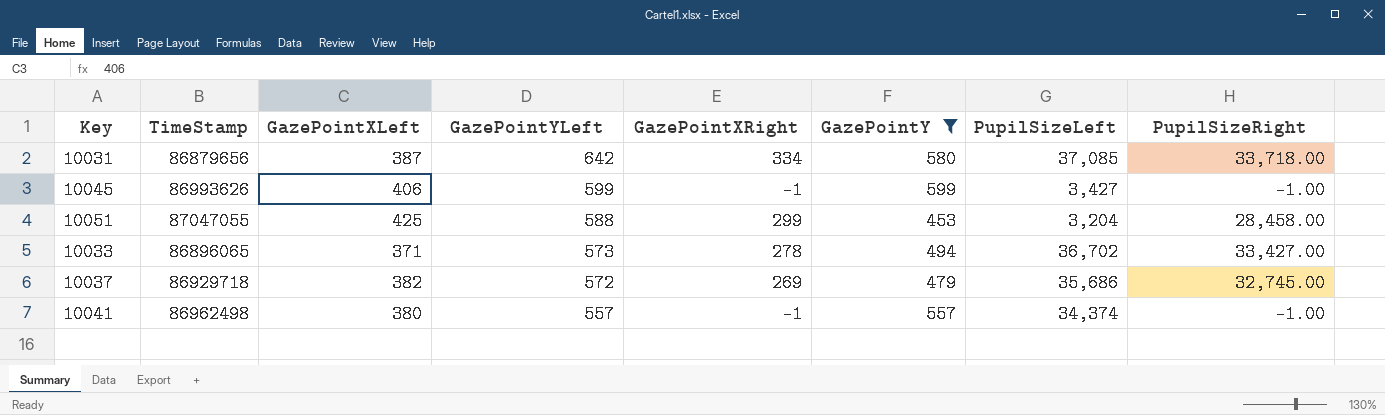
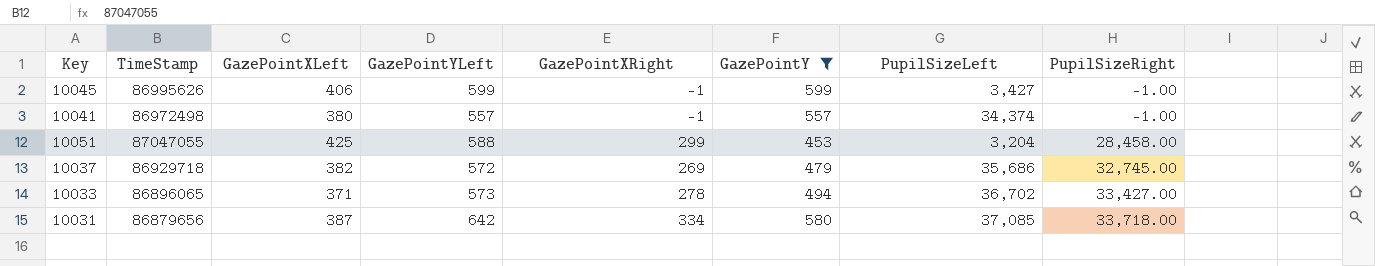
row order: GazePointYLeft descending -> PupilSizeRight ascending
10045 | TimeStamp: 86993626 -> 86995626
10041 | TimeStamp: 86962498 -> 86972498

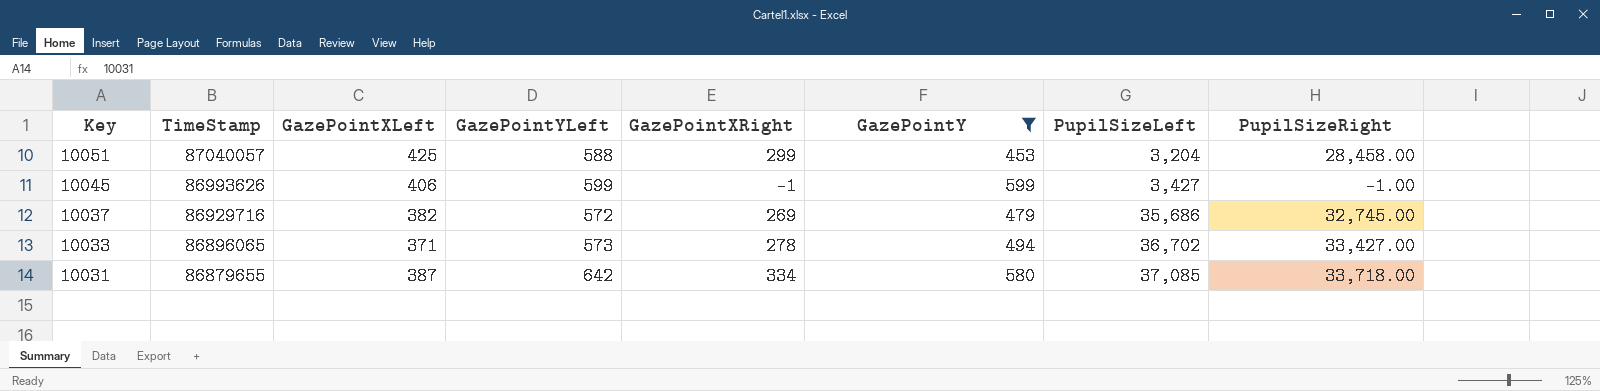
row order: PupilSizeRight ascending -> Key descending
row 10041: 86972498 | 380 | 557 | -1 | 557 | 34,374 | -1.00 -> none
10051 | TimeStamp: 87047055 -> 87040057
10045 | TimeStamp: 86995626 -> 86993626
10037 | TimeStamp: 86929718 -> 86929716
10031 | TimeStamp: 86879656 -> 86879655

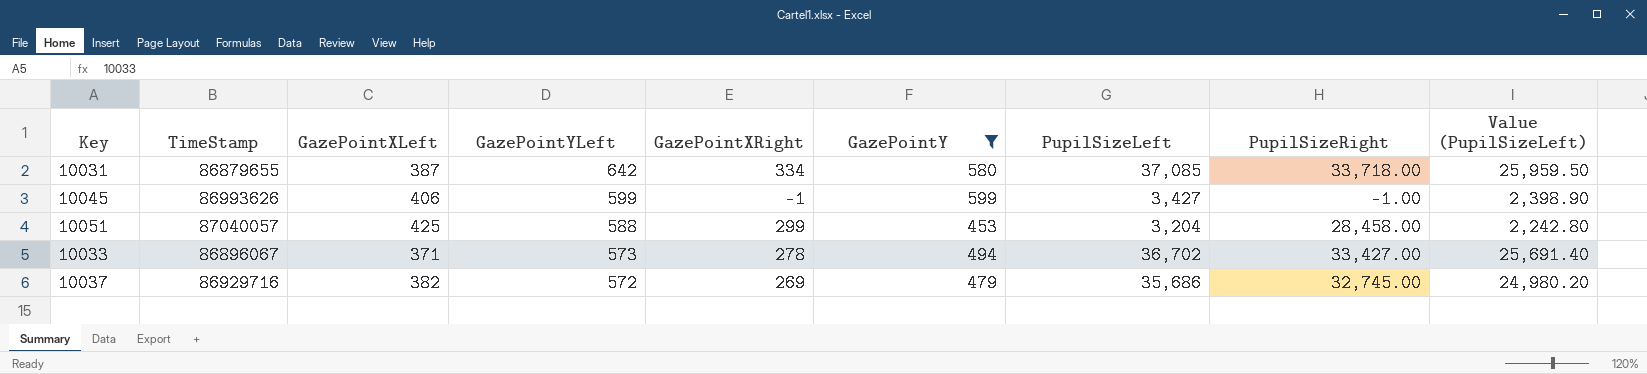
row order: Key descending -> GazePointYLeft descending
column Value (PupilSizeLeft) | formula: none -> [PupilSizeLeft] * 0.7
10033 | TimeStamp: 86896065 -> 86896067

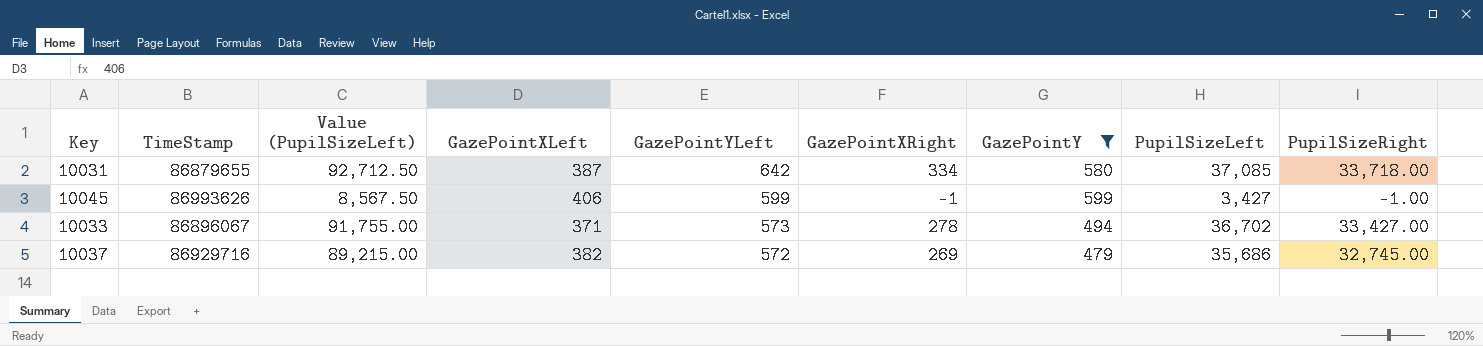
column Value (PupilSizeLeft) | formula: [PupilSizeLeft] * 0.7 -> [PupilSizeLeft] * 2.5
column Value (PupilSizeLeft) | position: 9 -> 3
row 10051: 87040057 | 425 | 588 | 299 | 453 | 3,204 | 28,458.00 | 2,242.80 -> none

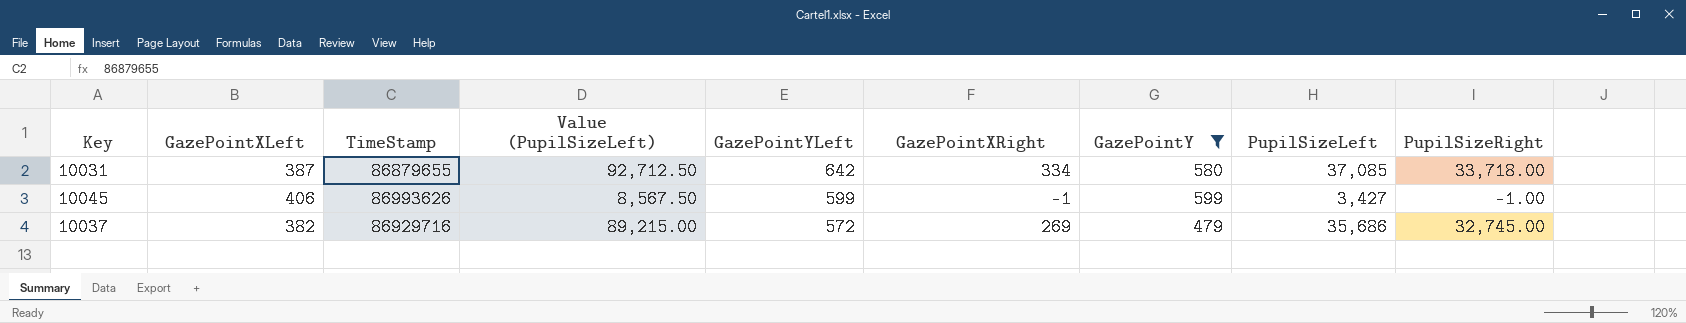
column GazePointXLeft | position: 4 -> 2
row 10033: 86896067 | 91,755.00 | 371 | 573 | 278 | 494 | 36,702 | 33,427.00 -> none

